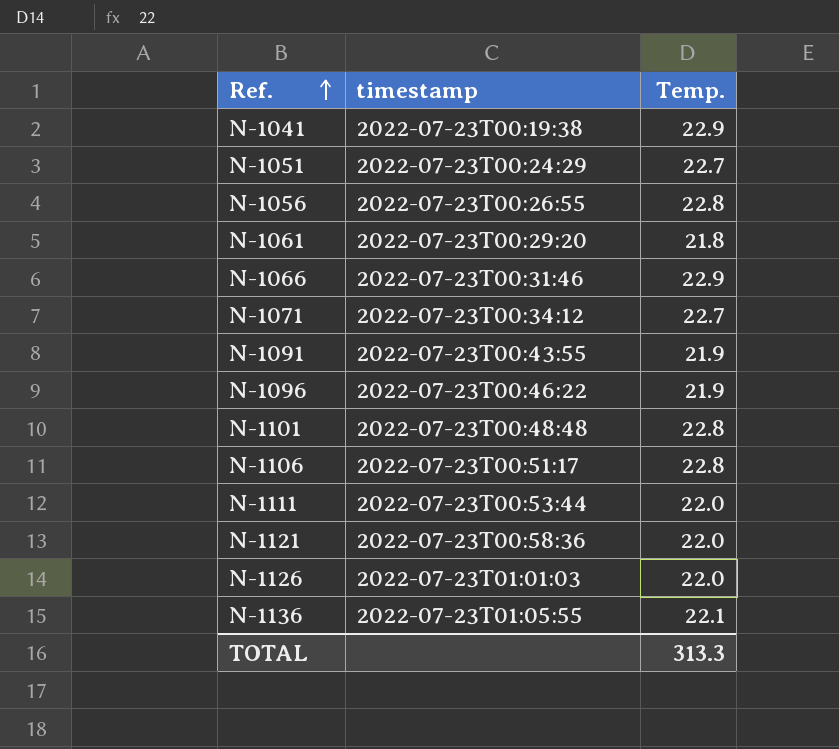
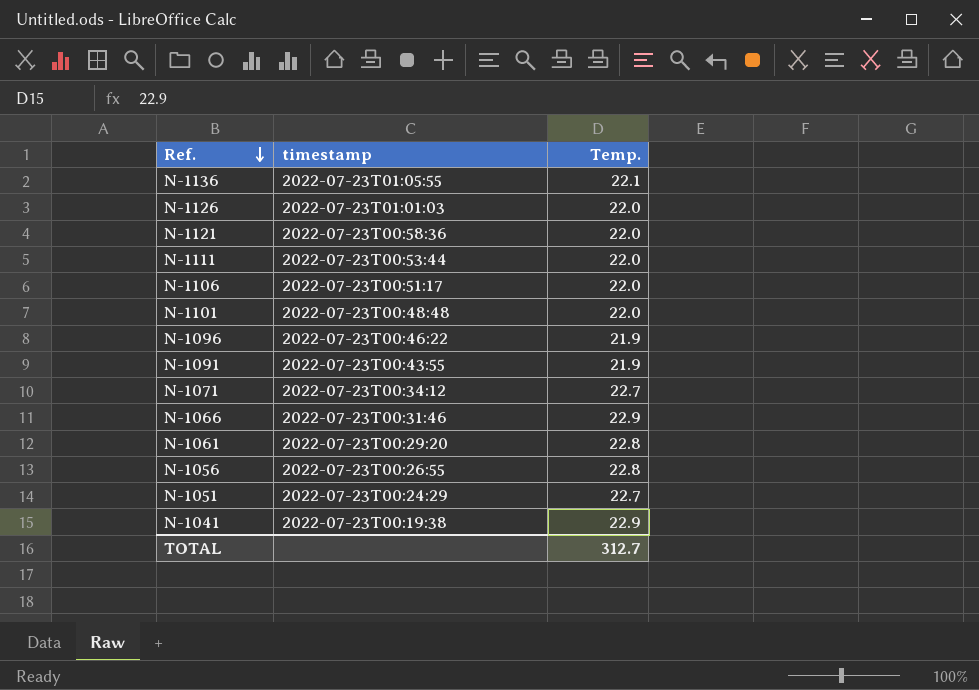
row order: Ref. ascending -> Ref. descending
N-1106 | Temp.: 22.8 -> 22.0
N-1101 | Temp.: 22.8 -> 22.0
N-1061 | Temp.: 21.8 -> 22.8
TOTAL | Temp.: 313.3 -> 312.7

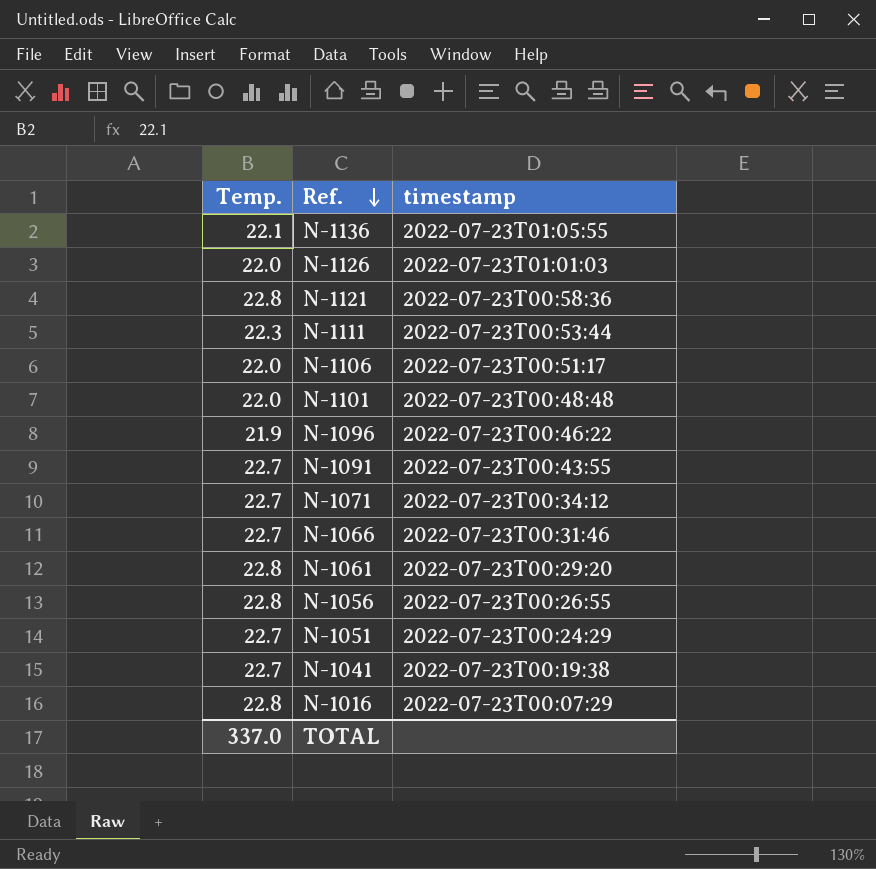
column Temp. | position: 3 -> 1
N-1121 | Temp.: 22.0 -> 22.8
N-1111 | Temp.: 22.0 -> 22.3
N-1091 | Temp.: 21.9 -> 22.7
N-1066 | Temp.: 22.9 -> 22.7
N-1041 | Temp.: 22.9 -> 22.7
row N-1016: none -> 22.8 | 2022-07-23T00:07:29
TOTAL | Temp.: 312.7 -> 337.0

